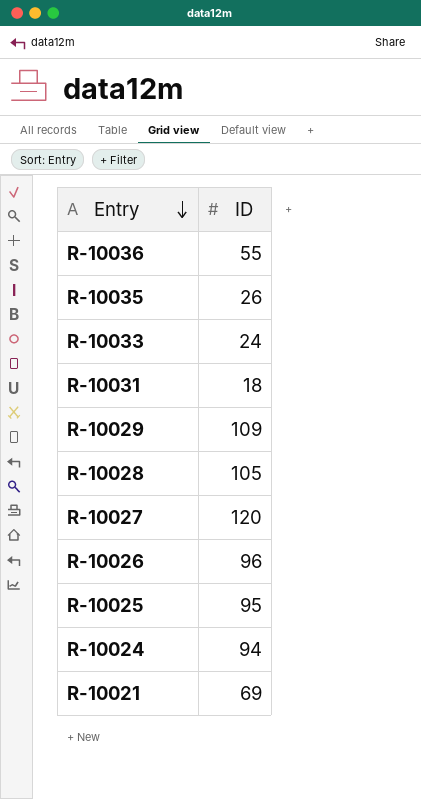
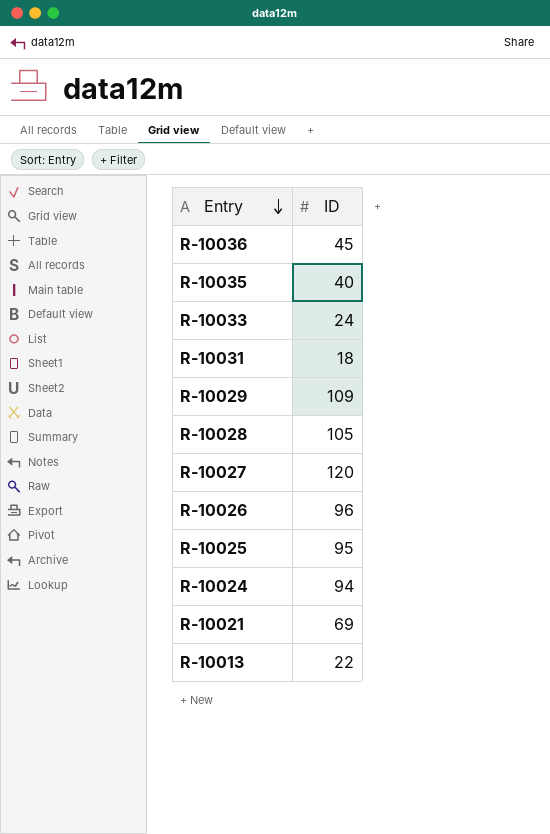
R-10036 | ID: 55 -> 45
R-10035 | ID: 26 -> 40
row R-10013: none -> 22

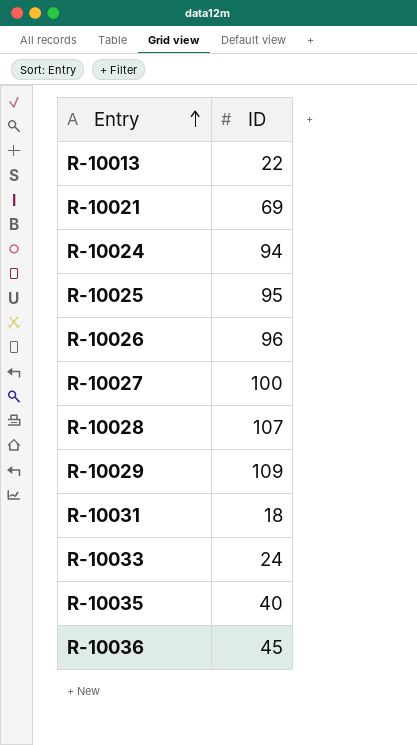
row order: Entry descending -> Entry ascending
R-10027 | ID: 120 -> 100
R-10028 | ID: 105 -> 107

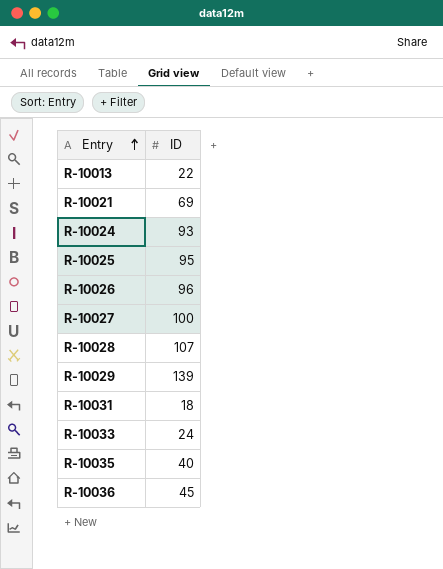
R-10024 | ID: 94 -> 93
R-10029 | ID: 109 -> 139

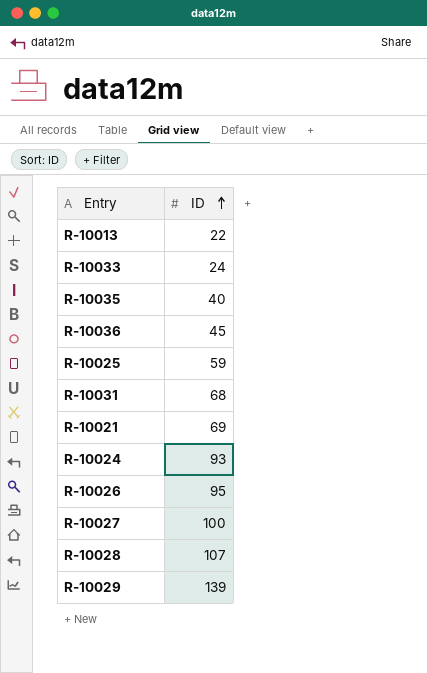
row order: Entry ascending -> ID ascending
R-10025 | ID: 95 -> 59
R-10031 | ID: 18 -> 68
R-10026 | ID: 96 -> 95

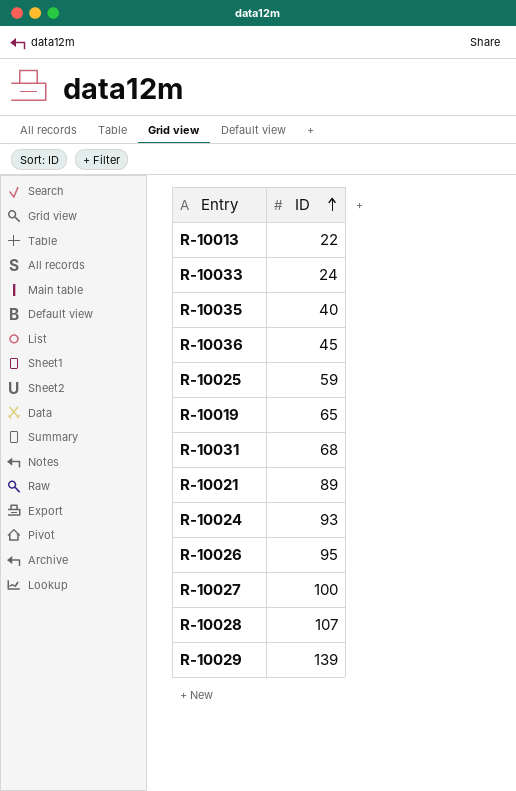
row R-10019: none -> 65
R-10021 | ID: 69 -> 89

